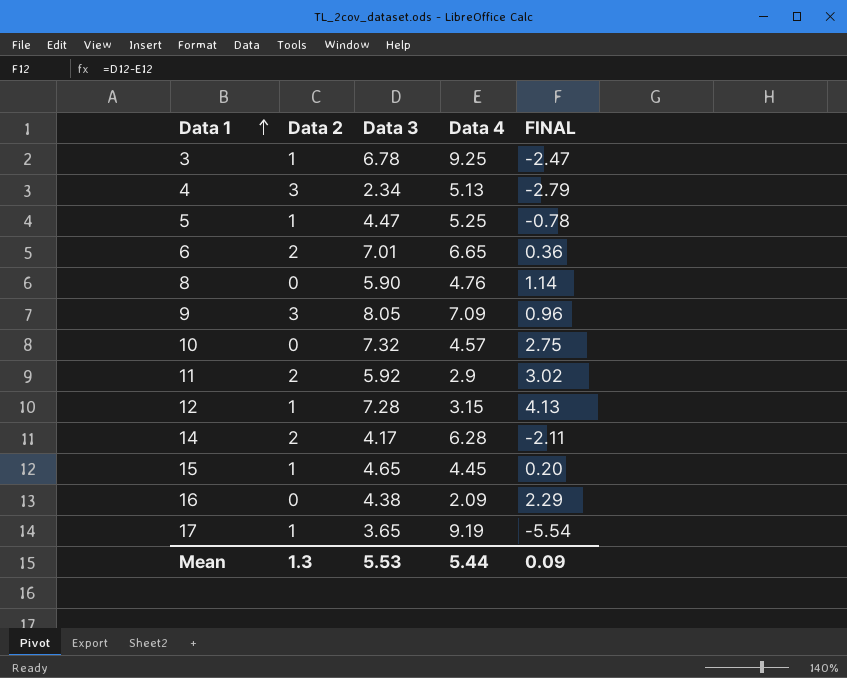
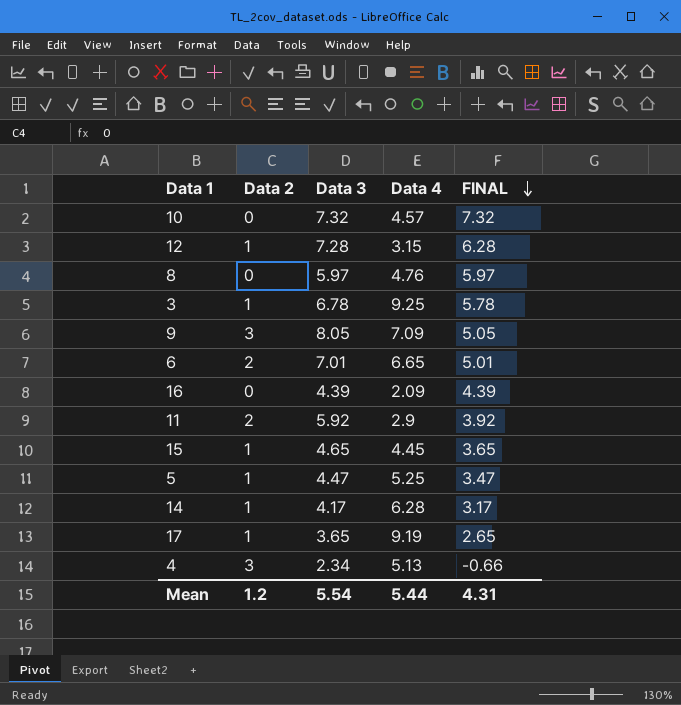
row order: Data 1 ascending -> FINAL descending
column FINAL | formula: [Data 3] - [Data 4] -> [Data 3] - [Data 2]
8 | Data 3: 5.90 -> 5.97
16 | Data 3: 4.38 -> 4.39
14 | Data 2: 2 -> 1
Mean | Data 2: 1.3 -> 1.2
Mean | Data 3: 5.53 -> 5.54
Mean | FINAL: 0.09 -> 4.31

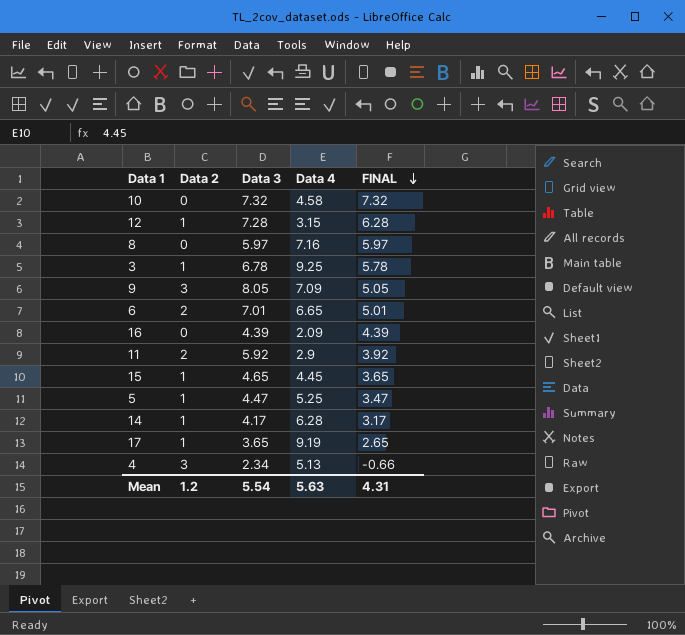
10 | Data 4: 4.57 -> 4.58
8 | Data 4: 4.76 -> 7.16
Mean | Data 4: 5.44 -> 5.63

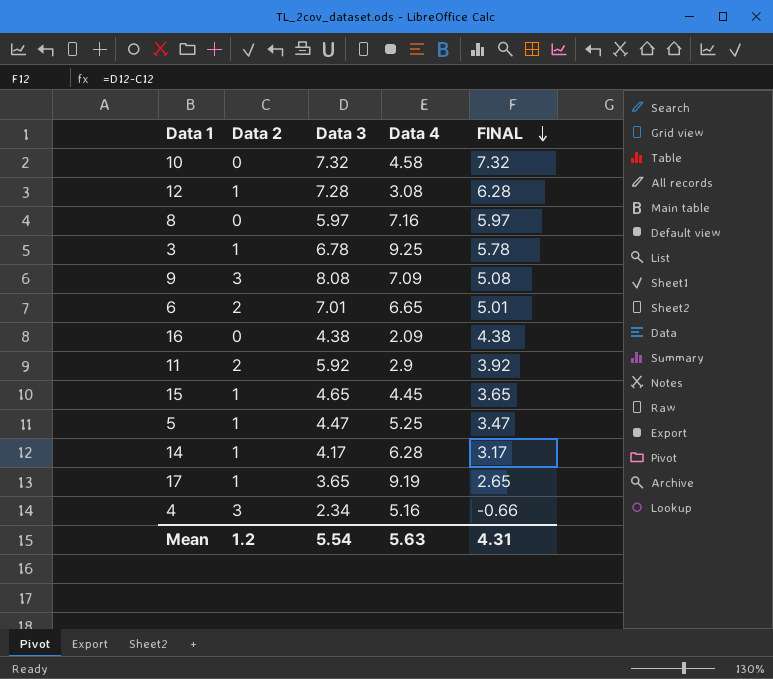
12 | Data 4: 3.15 -> 3.08
9 | Data 3: 8.05 -> 8.08
9 | FINAL: 5.05 -> 5.08
16 | Data 3: 4.39 -> 4.38
16 | FINAL: 4.39 -> 4.38
4 | Data 4: 5.13 -> 5.16

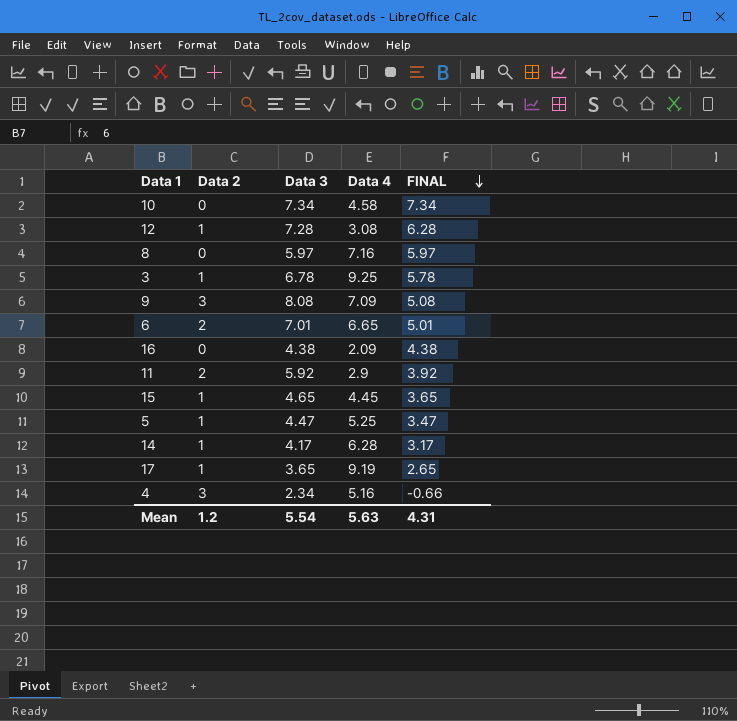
10 | Data 3: 7.32 -> 7.34
10 | FINAL: 7.32 -> 7.34

